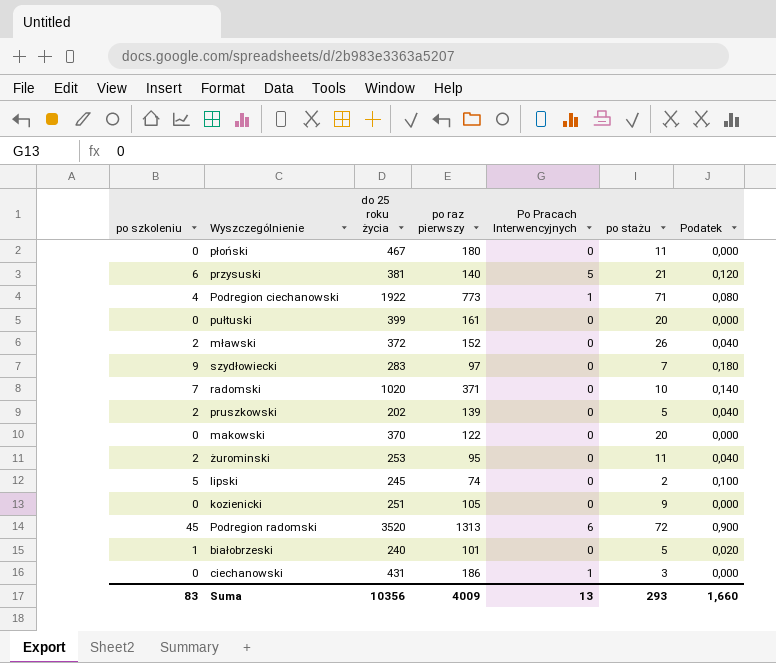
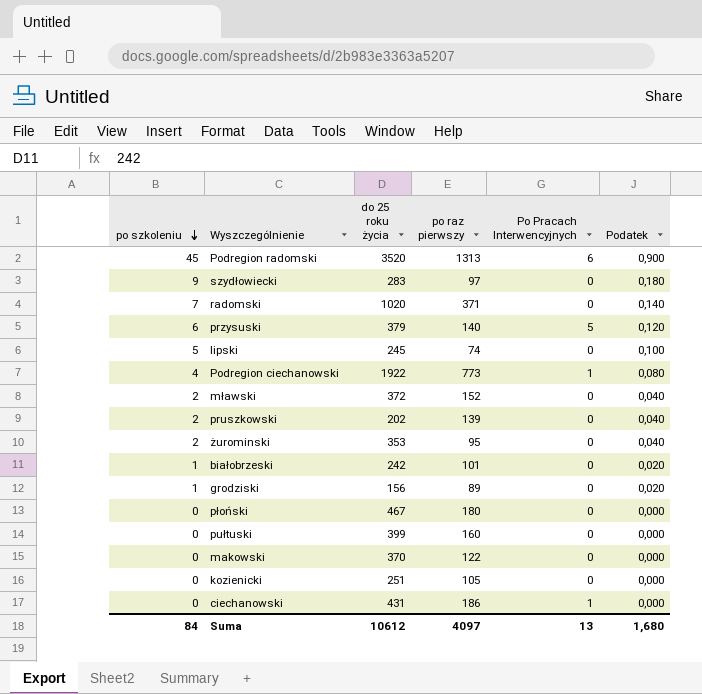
row order: none -> po szkoleniu descending
column po stażu | position: 6 -> none
przysuski | do 25 roku życia: 381 -> 379
żurominski | do 25 roku życia: 253 -> 353
białobrzeski | do 25 roku życia: 240 -> 242
row grodziski: none -> 1 | 156 | 89 | 0 | 0,020
pułtuski | po raz pierwszy: 161 -> 160
Suma | po szkoleniu: 83 -> 84
Suma | do 25 roku życia: 10356 -> 10612
Suma | po raz pierwszy: 4009 -> 4097
Suma | Podatek: 1,660 -> 1,680

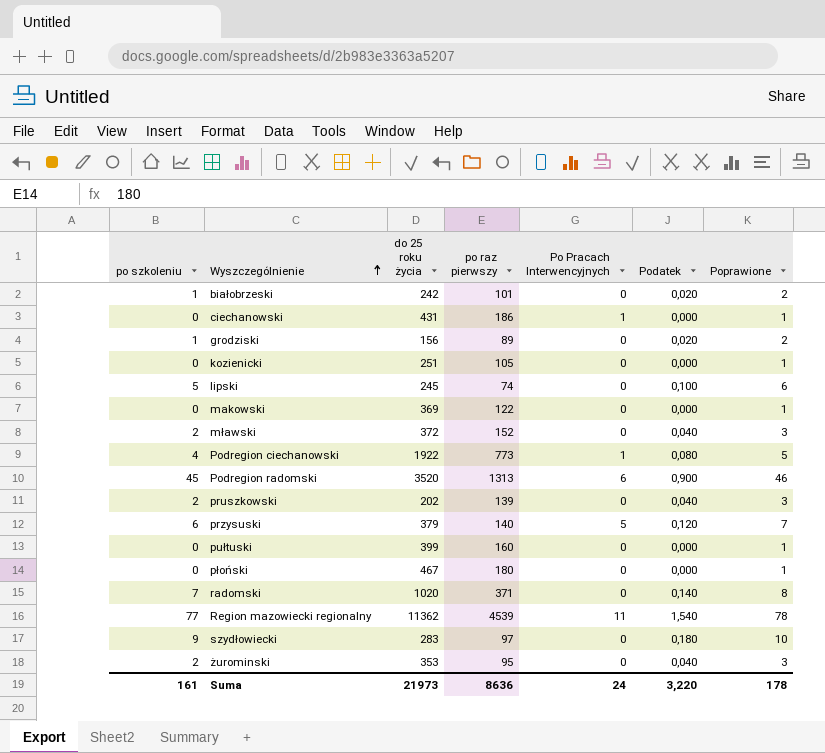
row order: po szkoleniu descending -> Wyszczególnienie ascending
column Poprawione | formula: none -> [po szkoleniu] + 1
makowski | do 25 roku życia: 370 -> 369
row Region mazowiecki regionalny: none -> 77 | 11362 | 4539 | 11 | 1,540 | 78
Suma | po szkoleniu: 84 -> 161
Suma | do 25 roku życia: 10612 -> 21973
Suma | po raz pierwszy: 4097 -> 8636
Suma | Po Pracach Interwencyjnych: 13 -> 24
Suma | Podatek: 1,680 -> 3,220

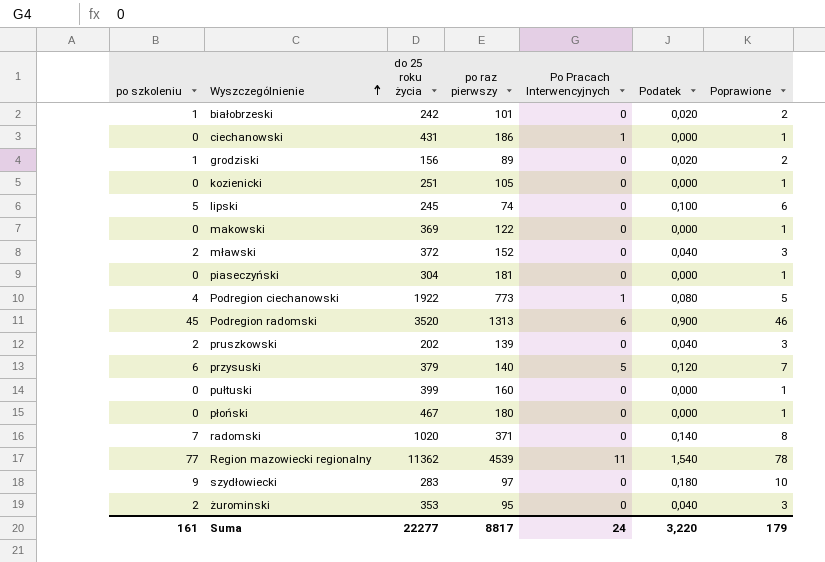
row piaseczyński: none -> 0 | 304 | 181 | 0 | 0,000 | 1
Suma | do 25 roku życia: 21973 -> 22277
Suma | po raz pierwszy: 8636 -> 8817
Suma | Poprawione: 178 -> 179

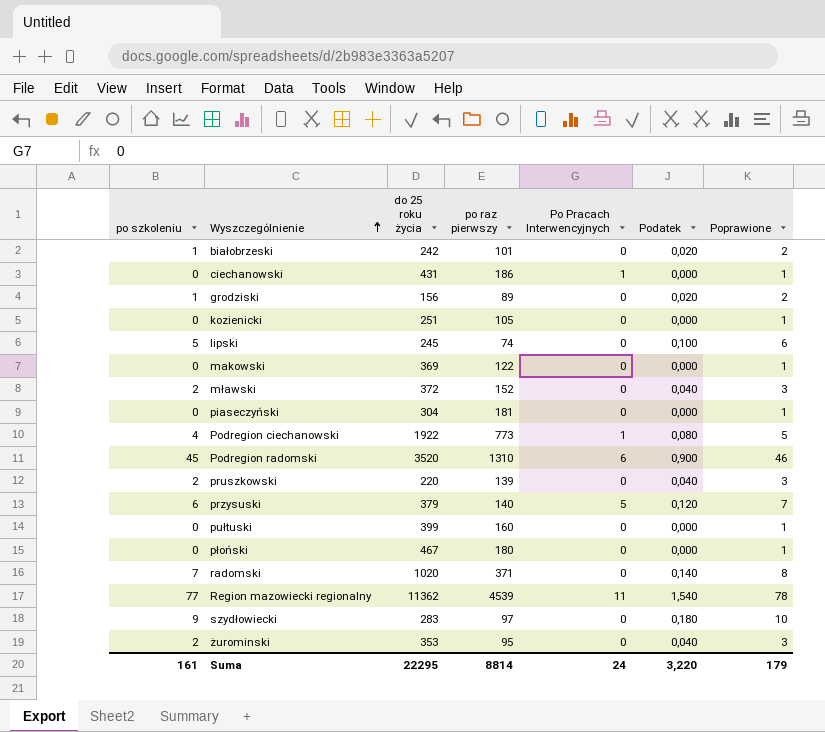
Podregion radomski | po raz pierwszy: 1313 -> 1310
pruszkowski | do 25 roku życia: 202 -> 220
Suma | do 25 roku życia: 22277 -> 22295
Suma | po raz pierwszy: 8817 -> 8814

